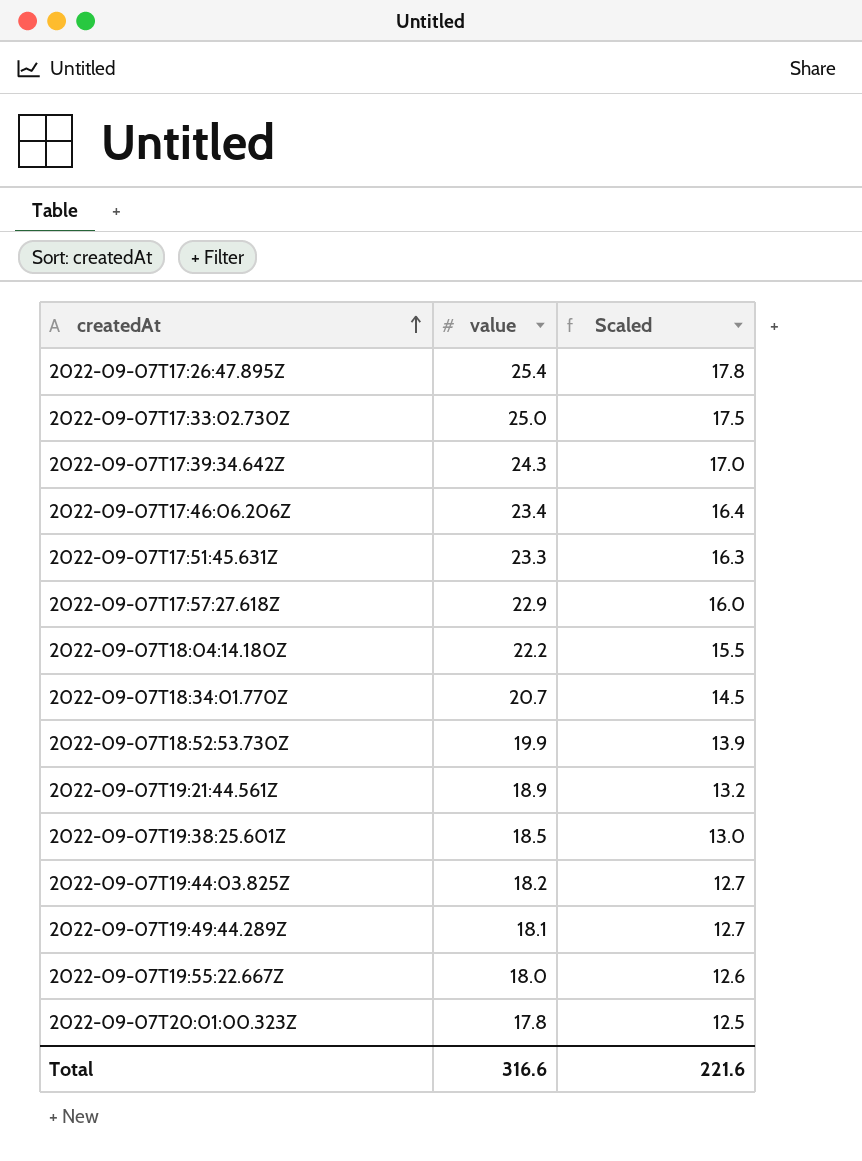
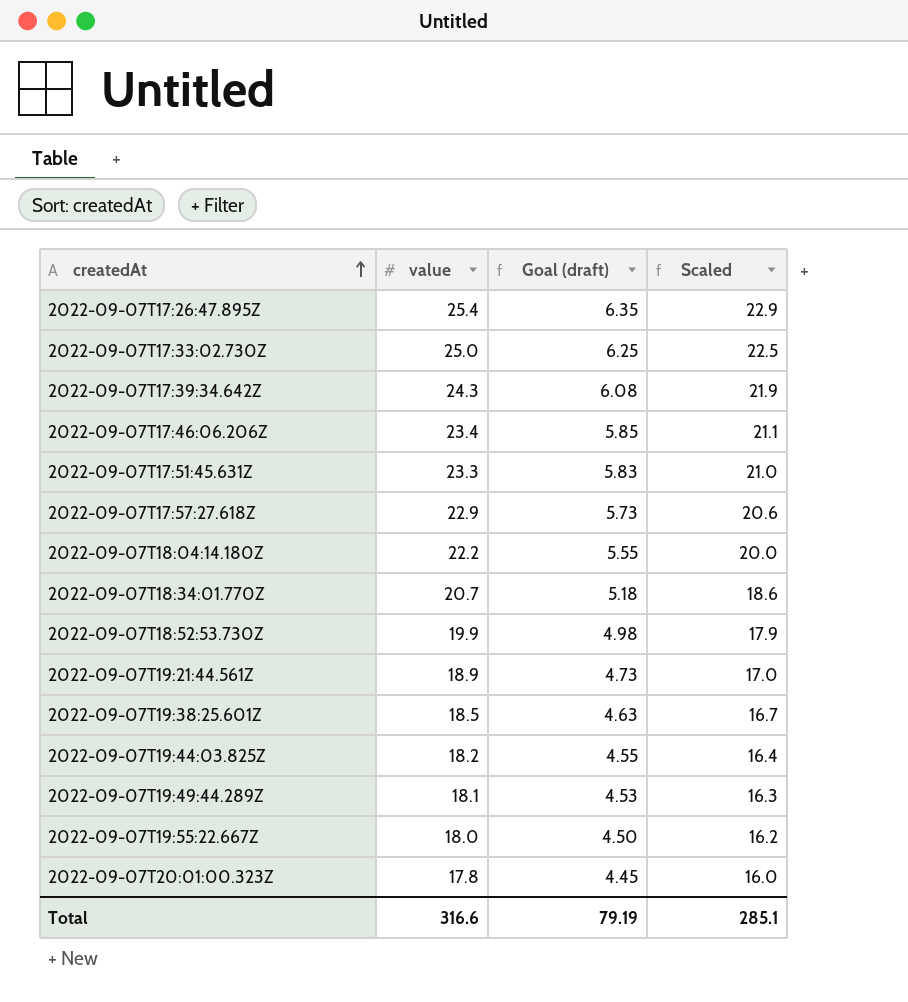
column Goal (draft) | formula: none -> [value] * 0.25
column Scaled | formula: [value] * 0.7 -> [value] * 0.9
Total | Scaled: 221.6 -> 285.1

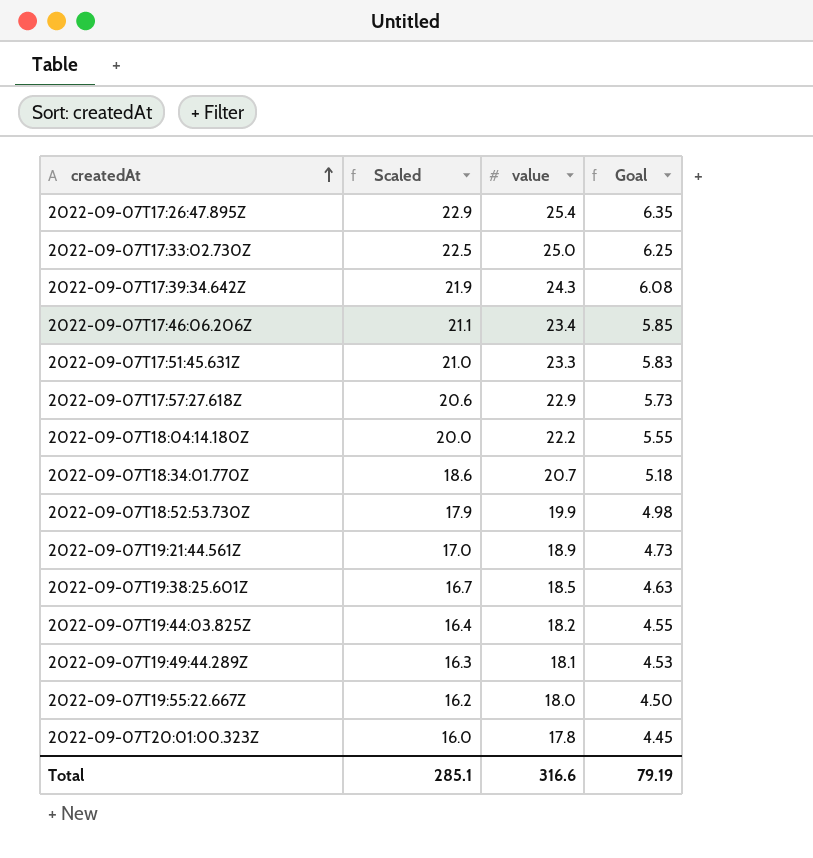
column Scaled | position: 4 -> 2
column name: Goal (draft) -> Goal

